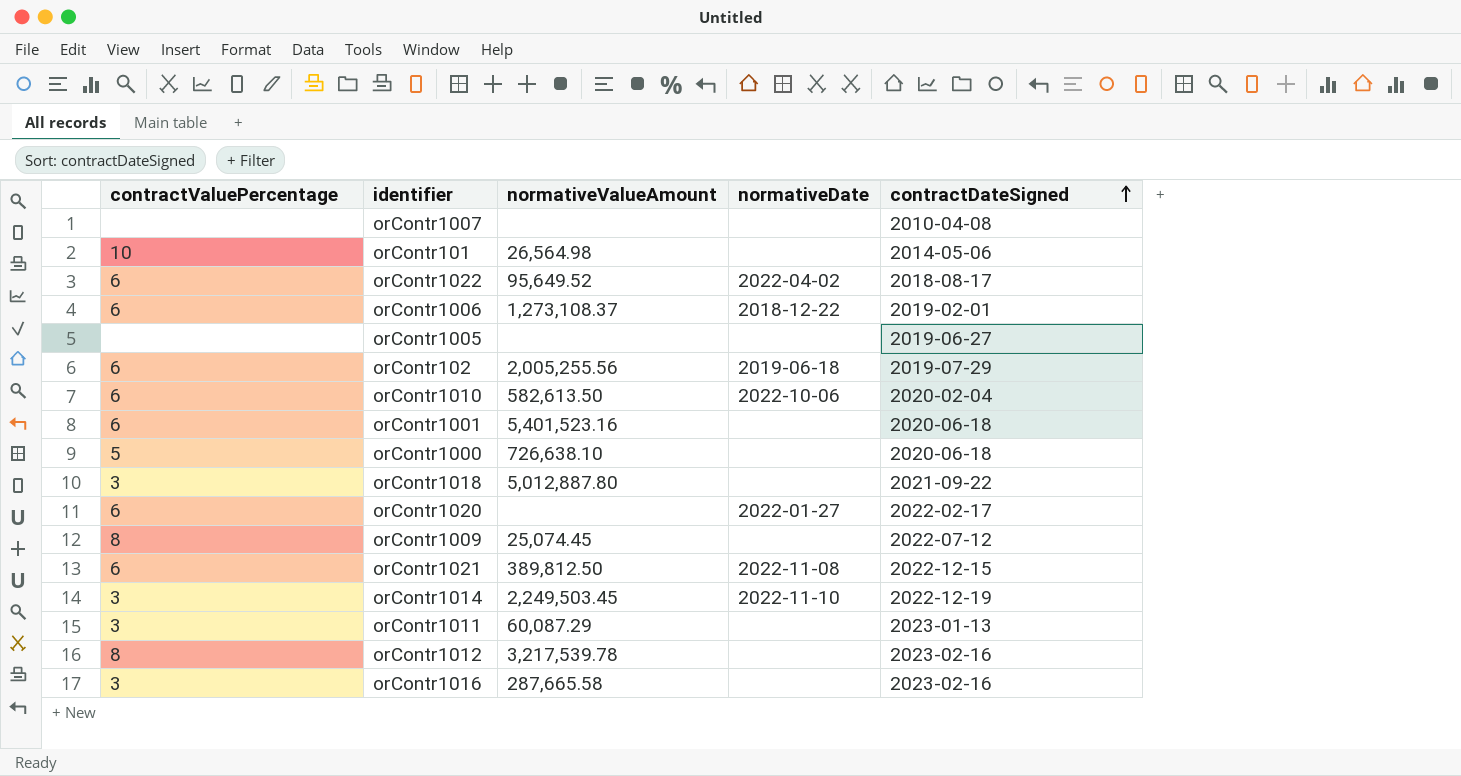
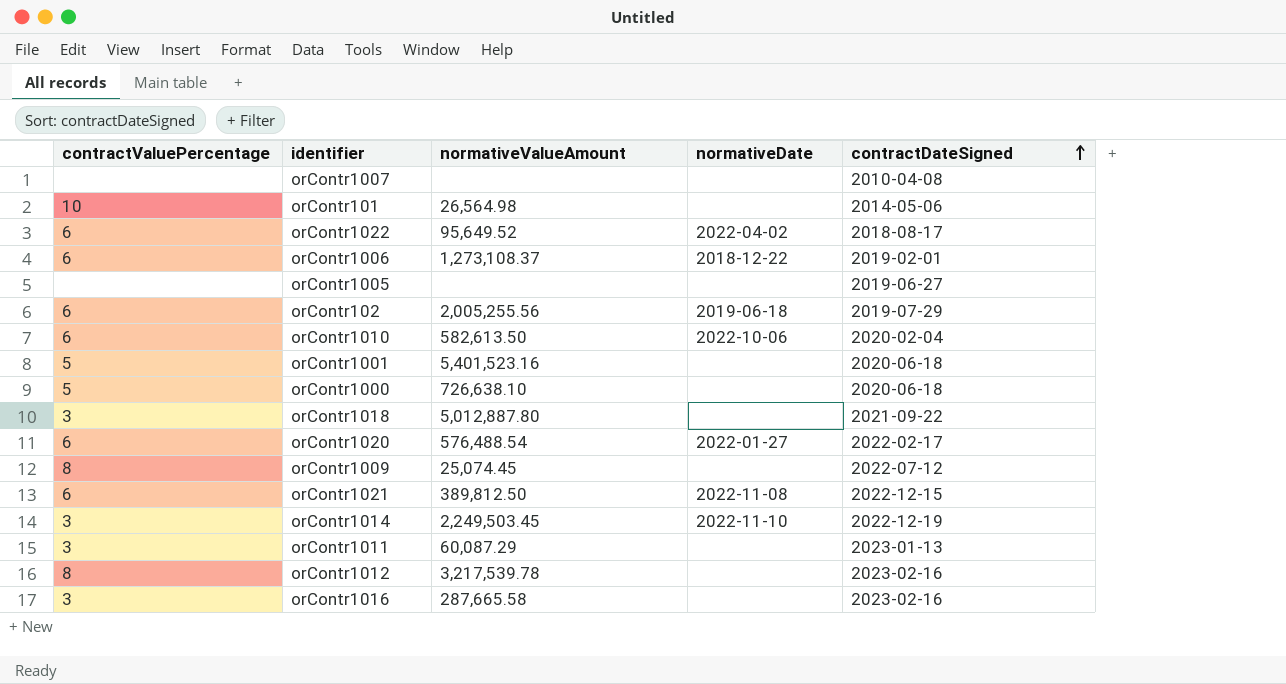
orContr1001 | contractValuePercentage: 6 -> 5
orContr1020 | normativeValueAmount: none -> 576,488.54

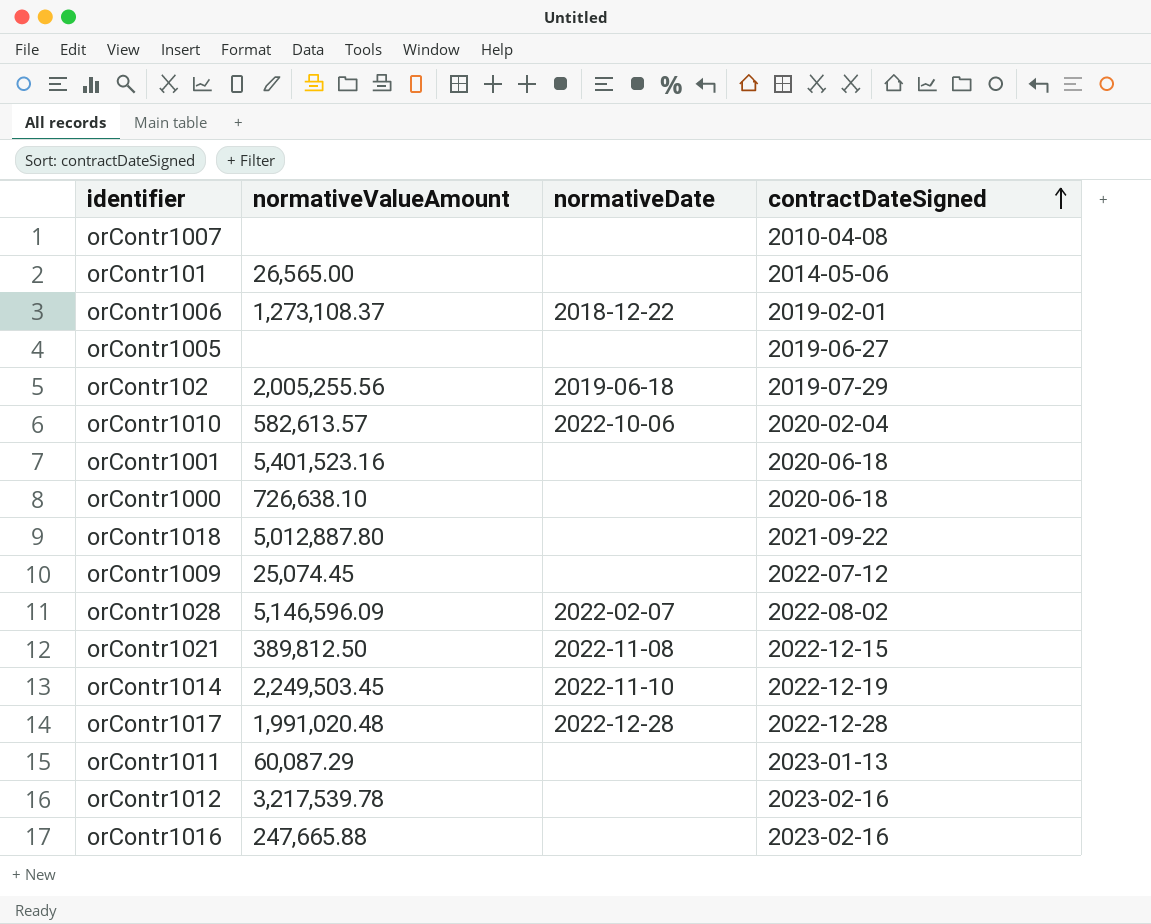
column contractValuePercentage | position: 1 -> none
row orContr1022: 6 | 95,649.52 | 2022-04-02 | 2018-08-17 -> none
row orContr1020: 6 | 576,488.54 | 2022-01-27 | 2022-02-17 -> none
orContr101 | normativeValueAmount: 26,564.98 -> 26,565.00
orContr1010 | normativeValueAmount: 582,613.50 -> 582,613.57
row orContr1028: none -> 5,146,596.09 | 2022-02-07 | 2022-08-02
row orContr1017: none -> 1,991,020.48 | 2022-12-28 | 2022-12-28
orContr1016 | normativeValueAmount: 287,665.58 -> 247,665.88

